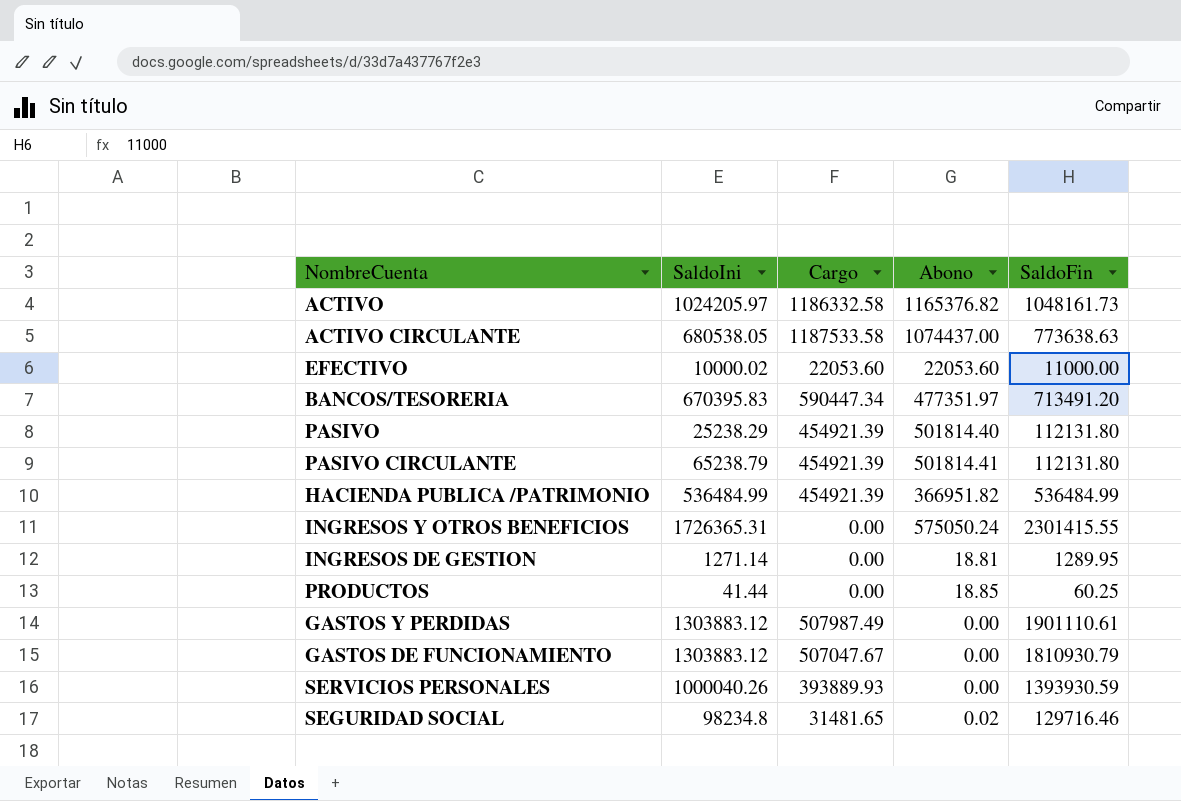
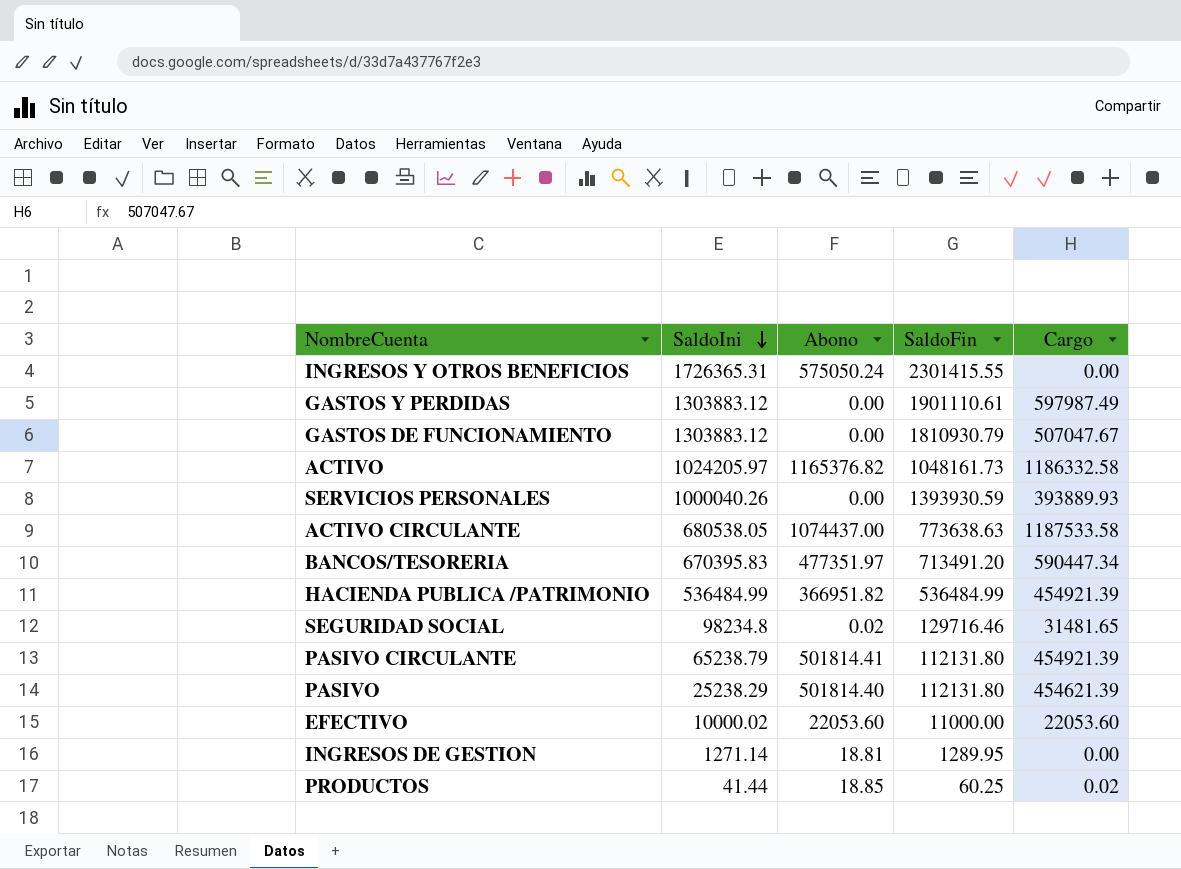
row order: none -> SaldoIni descending
column Cargo | position: 3 -> 5
GASTOS Y PERDIDAS | Cargo: 507987.49 -> 597987.49
PASIVO | Cargo: 454921.39 -> 454621.39
PRODUCTOS | Cargo: 0.00 -> 0.02

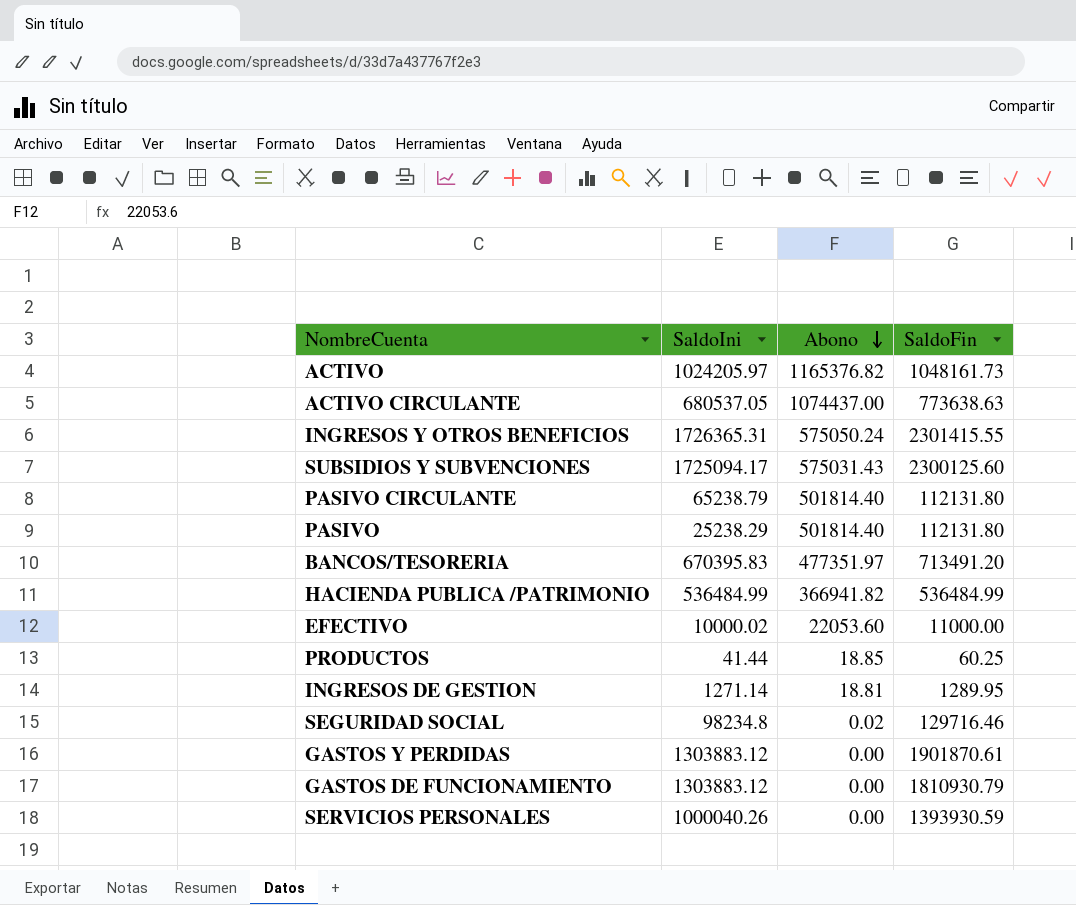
row order: SaldoIni descending -> Abono descending
column Cargo | position: 5 -> none
ACTIVO CIRCULANTE | SaldoIni: 680538.05 -> 680537.05
row SUBSIDIOS Y SUBVENCIONES: none -> 1725094.17 | 575031.43 | 2300125.60
PASIVO CIRCULANTE | Abono: 501814.41 -> 501814.40
HACIENDA PUBLICA /PATRIMONIO | Abono: 366951.82 -> 366941.82
GASTOS Y PERDIDAS | SaldoFin: 1901110.61 -> 1901870.61

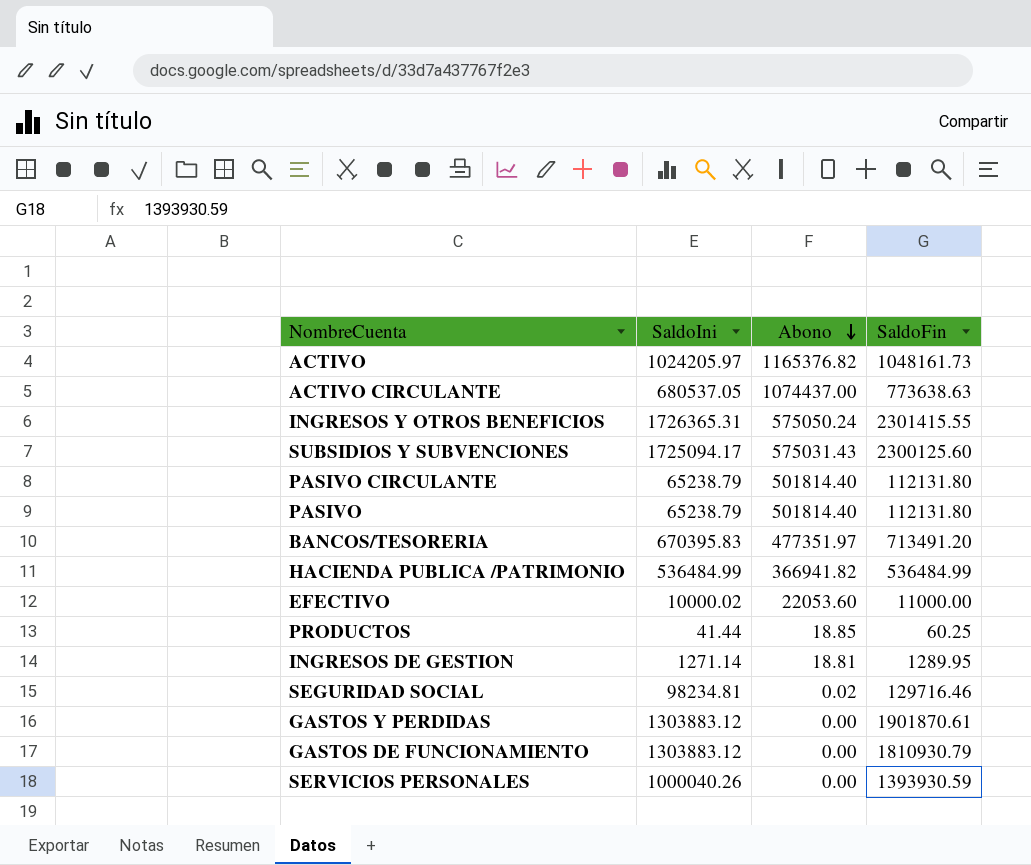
PASIVO | SaldoIni: 25238.29 -> 65238.79
SEGURIDAD SOCIAL | SaldoIni: 98234.8 -> 98234.81

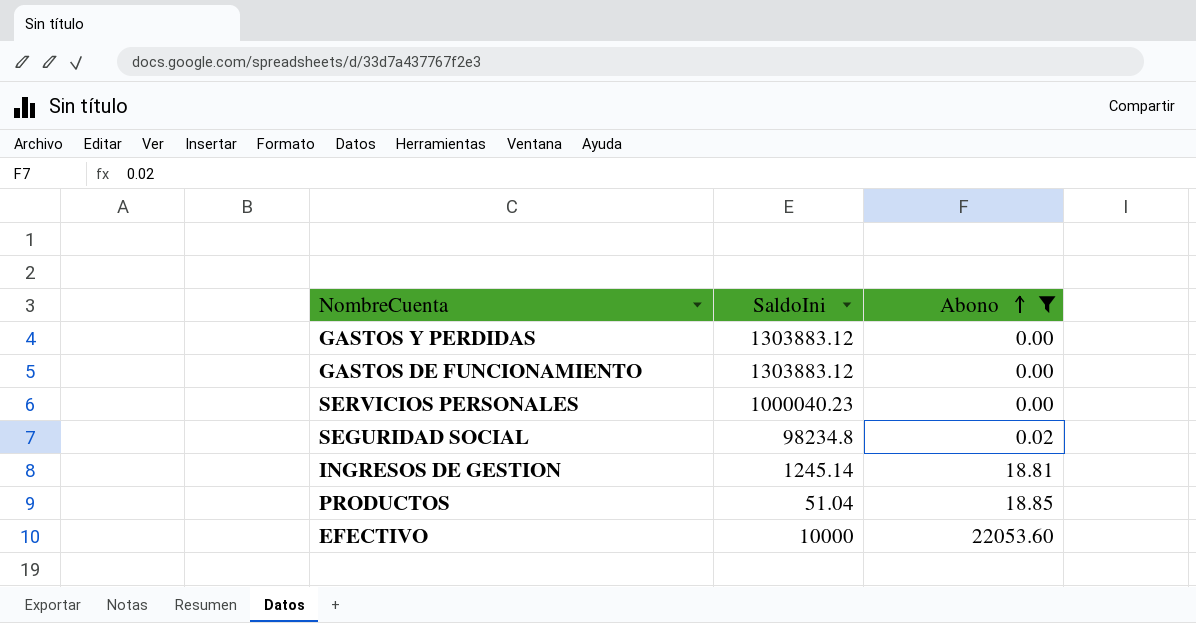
filter: none -> Abono <= 22053.60
row order: Abono descending -> Abono ascending
column SaldoFin | position: 4 -> none
SERVICIOS PERSONALES | SaldoIni: 1000040.26 -> 1000040.23
SEGURIDAD SOCIAL | SaldoIni: 98234.81 -> 98234.8
INGRESOS DE GESTION | SaldoIni: 1271.14 -> 1245.14
PRODUCTOS | SaldoIni: 41.44 -> 51.04
EFECTIVO | SaldoIni: 10000.02 -> 10000

